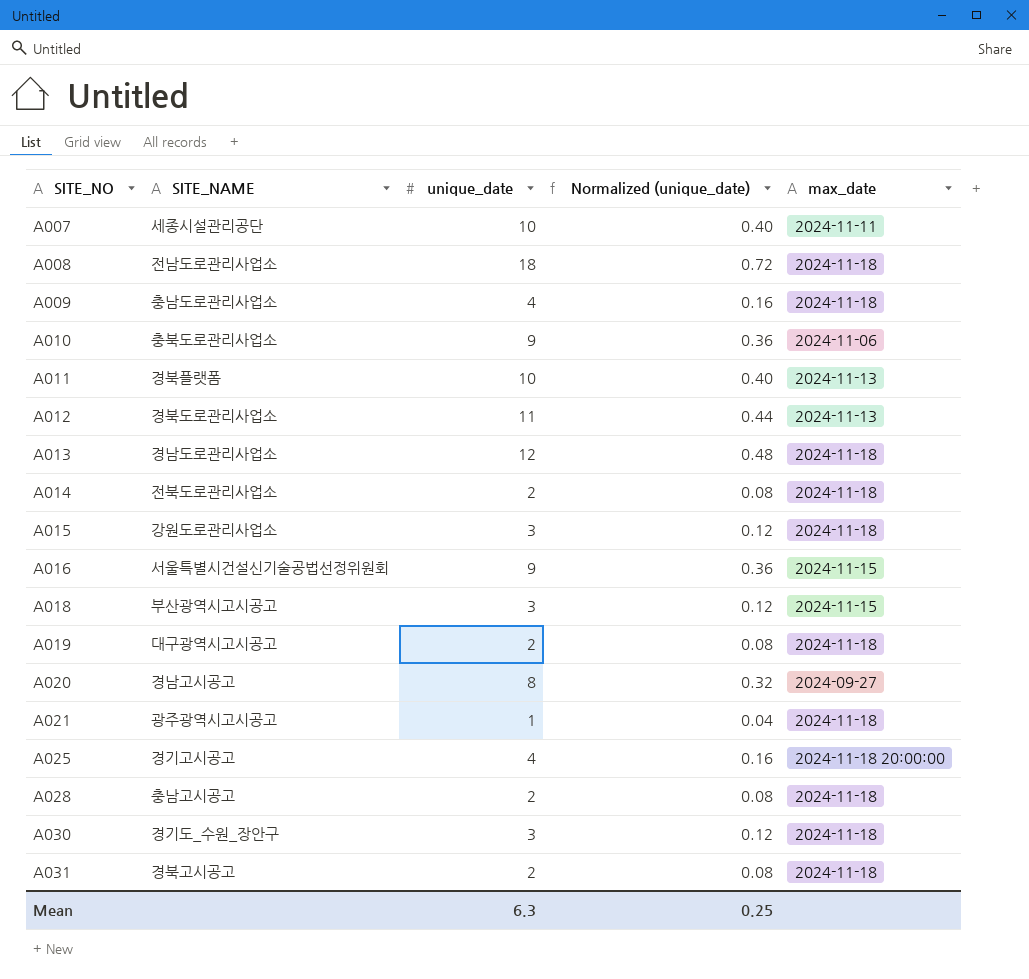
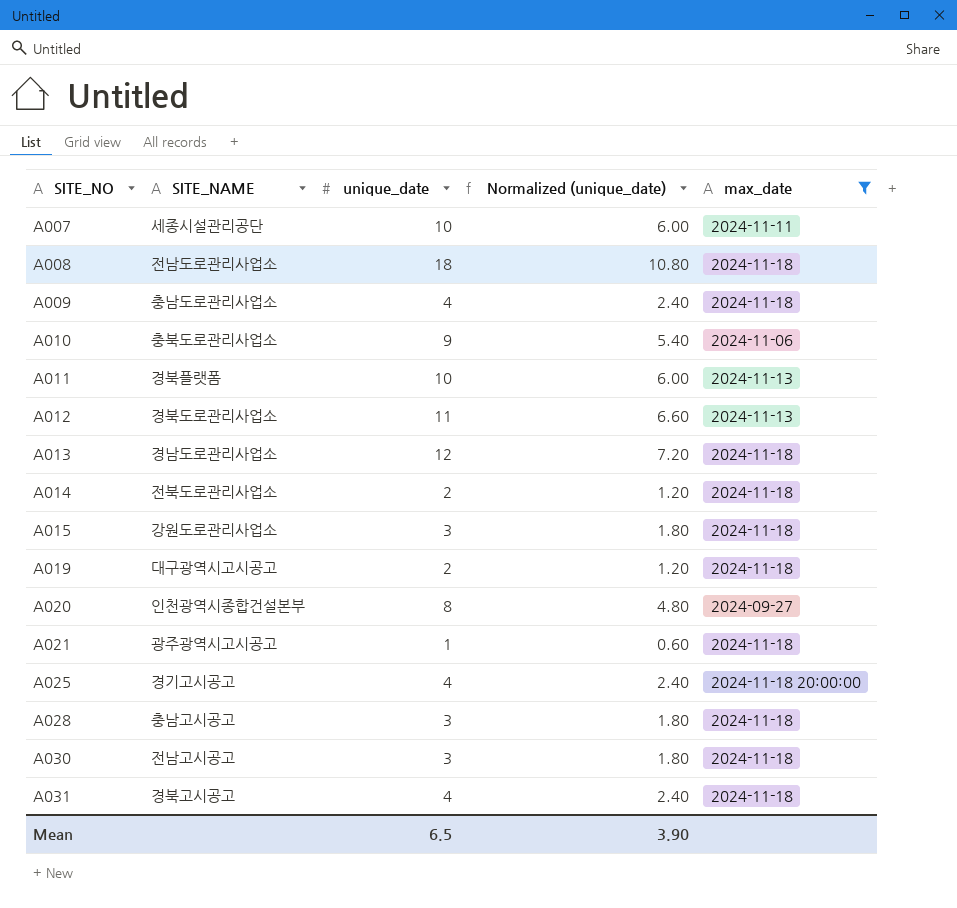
filter: none -> max_date != 2024-11-15
column Normalized (unique_date) | formula: [unique_date] * 0.04 -> [unique_date] * 0.6
A020 | SITE_NAME: 경남고시공고 -> 인천광역시종합건설본부
A028 | unique_date: 2 -> 3
A030 | SITE_NAME: 경기도_수원_장안구 -> 전남고시공고
A031 | unique_date: 2 -> 4
Mean | unique_date: 6.3 -> 6.5
Mean | Normalized (unique_date): 0.25 -> 3.90

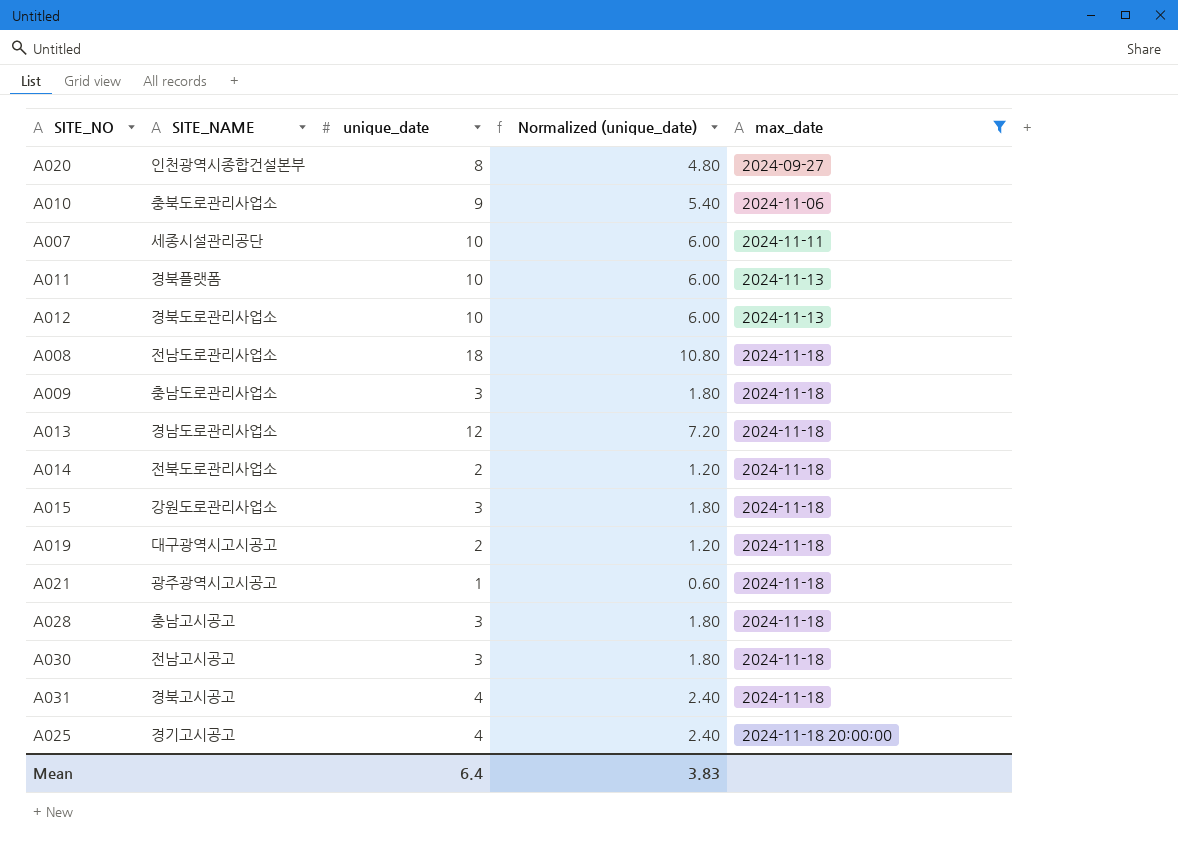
row order: SITE_NO ascending -> max_date ascending
A012 | unique_date: 11 -> 10
A012 | Normalized (unique_date): 6.60 -> 6.00
A009 | unique_date: 4 -> 3
A009 | Normalized (unique_date): 2.40 -> 1.80
Mean | unique_date: 6.5 -> 6.4
Mean | Normalized (unique_date): 3.90 -> 3.83

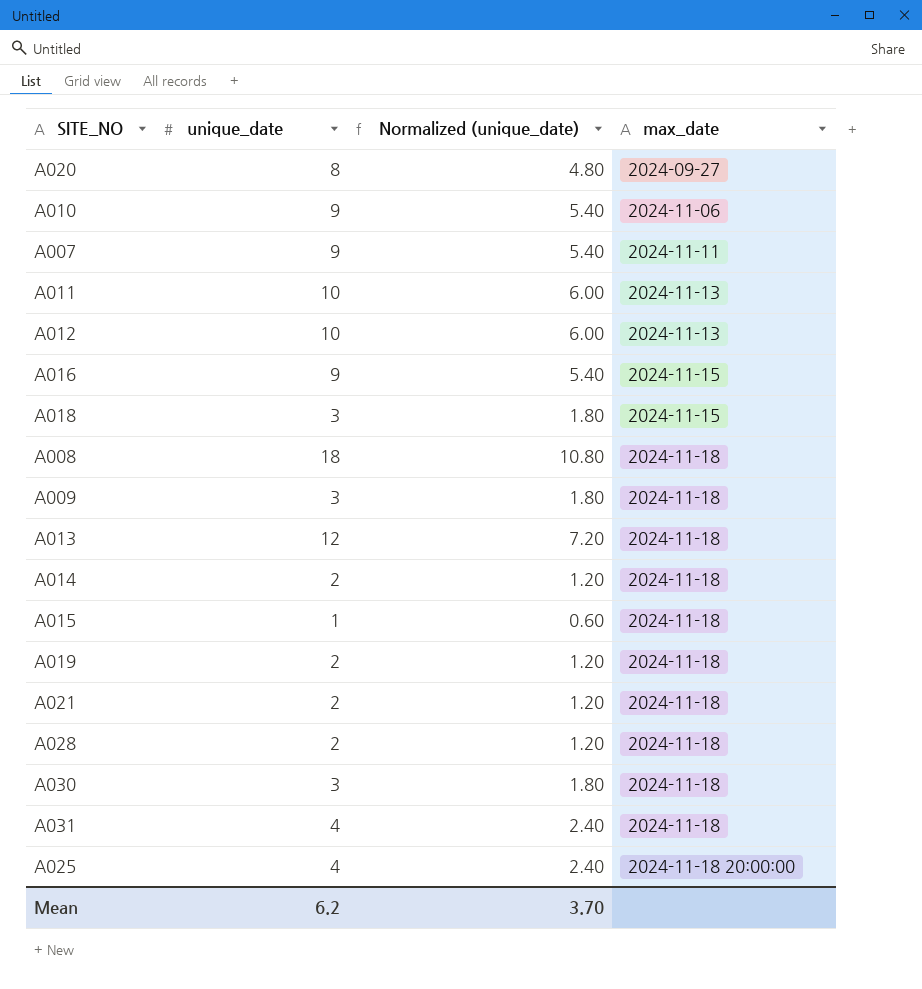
filter: max_date != 2024-11-15 -> none
column SITE_NAME | position: 2 -> none
A007 | unique_date: 10 -> 9
A007 | Normalized (unique_date): 6.00 -> 5.40
A015 | unique_date: 3 -> 1
A015 | Normalized (unique_date): 1.80 -> 0.60
A021 | unique_date: 1 -> 2
A021 | Normalized (unique_date): 0.60 -> 1.20
A028 | unique_date: 3 -> 2
A028 | Normalized (unique_date): 1.80 -> 1.20
Mean | unique_date: 6.4 -> 6.2
Mean | Normalized (unique_date): 3.83 -> 3.70

